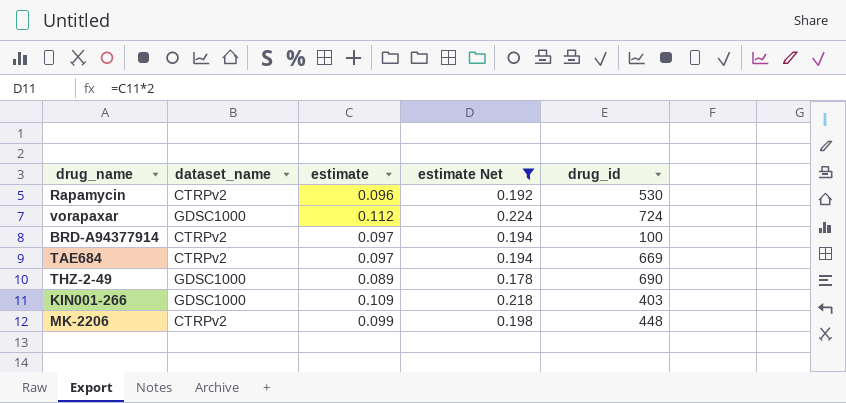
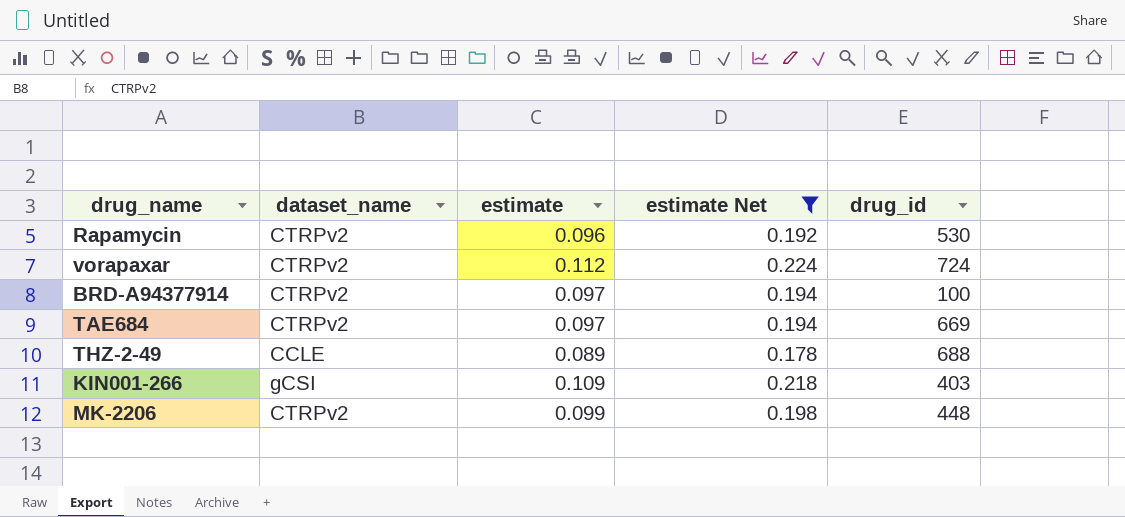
vorapaxar | dataset_name: GDSC1000 -> CTRPv2
THZ-2-49 | dataset_name: GDSC1000 -> CCLE
THZ-2-49 | drug_id: 690 -> 688
KIN001-266 | dataset_name: GDSC1000 -> gCSI

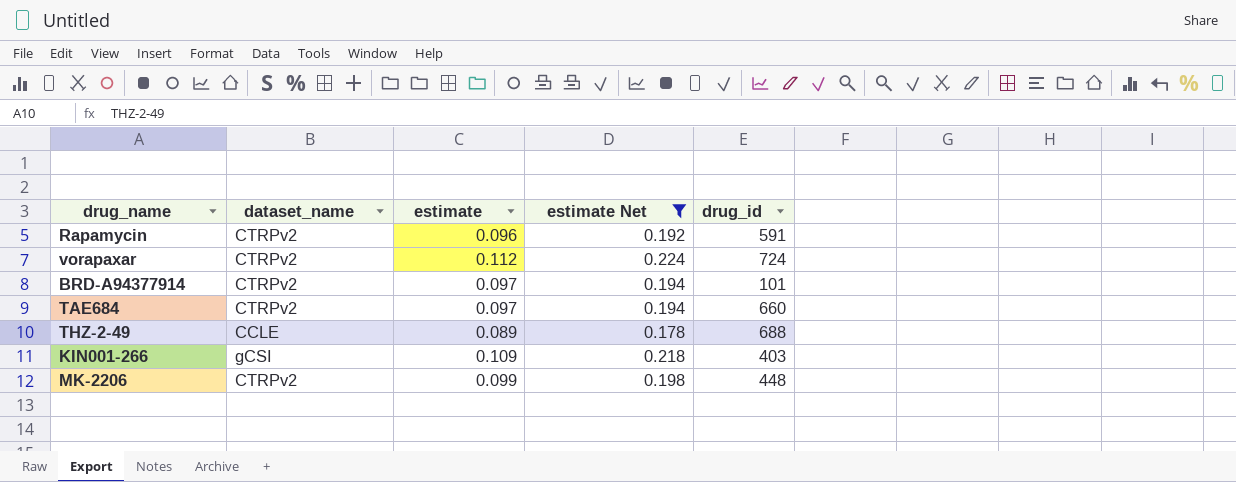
Rapamycin | drug_id: 530 -> 591
BRD-A94377914 | drug_id: 100 -> 101
TAE684 | drug_id: 669 -> 660

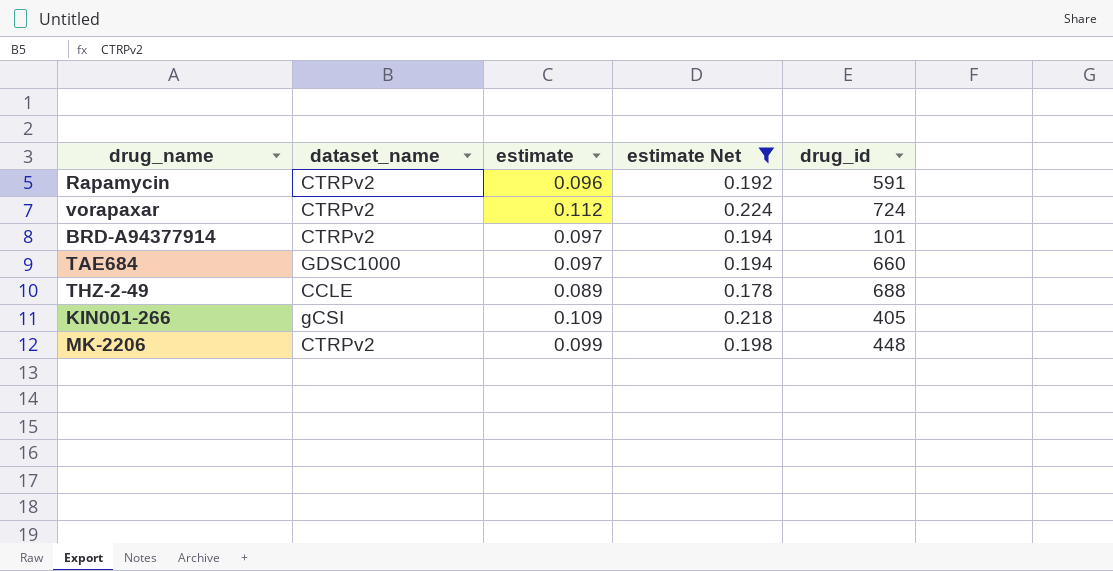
TAE684 | dataset_name: CTRPv2 -> GDSC1000
KIN001-266 | drug_id: 403 -> 405

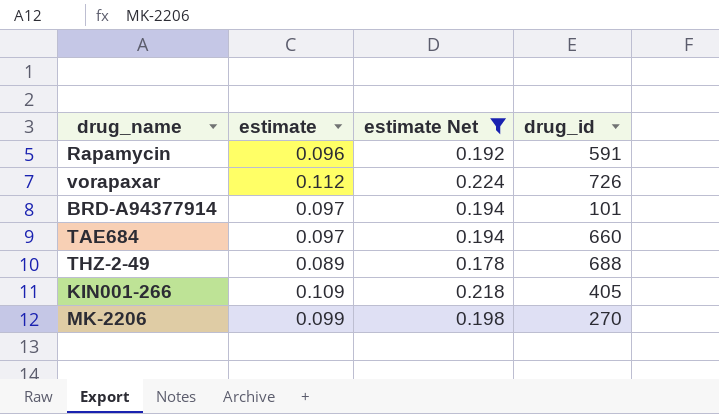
column dataset_name | position: 2 -> none
vorapaxar | drug_id: 724 -> 726
MK-2206 | drug_id: 448 -> 270

